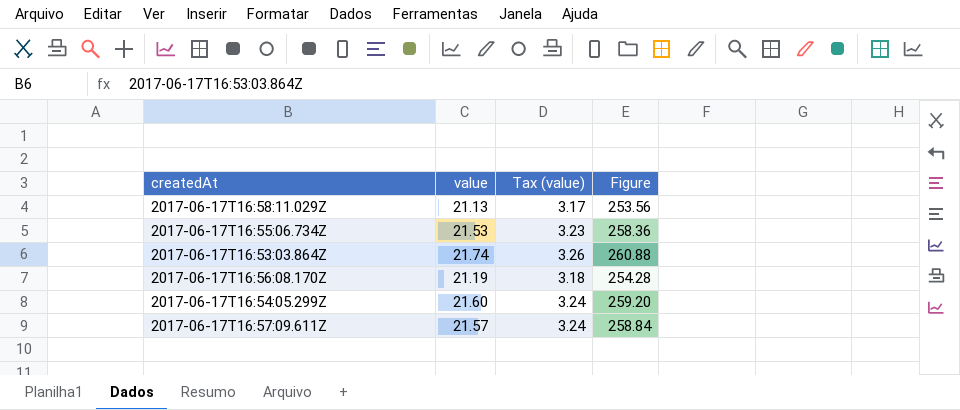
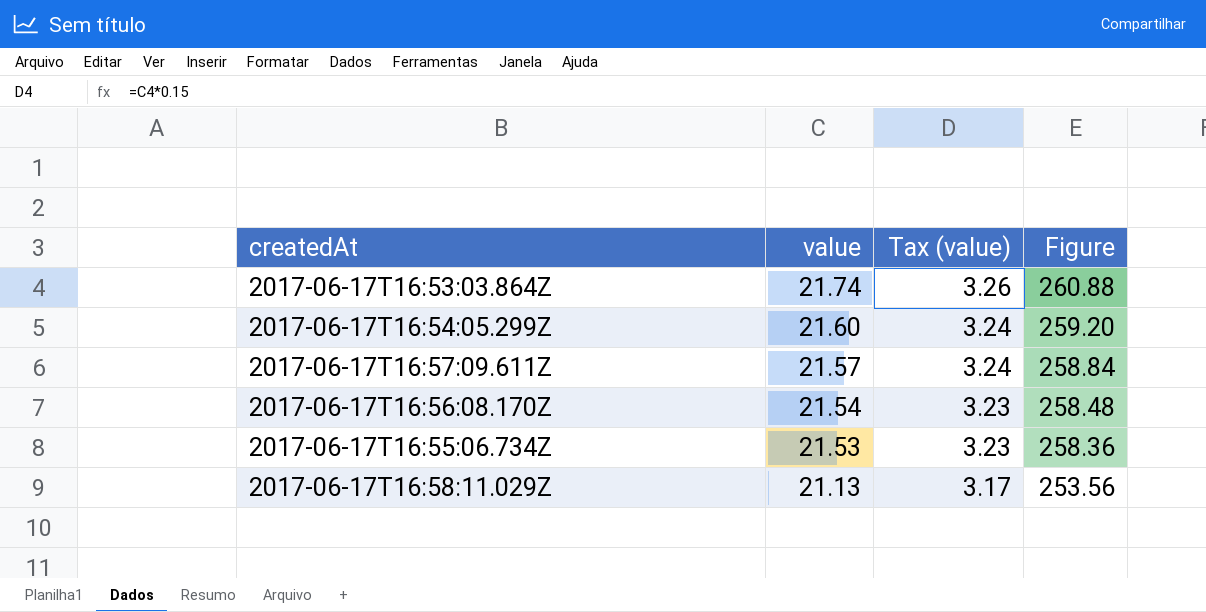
row order: none -> value descending
2017-06-17T16:56:08.170Z | value: 21.19 -> 21.54
2017-06-17T16:56:08.170Z | Tax (value): 3.18 -> 3.23
2017-06-17T16:56:08.170Z | Figure: 254.28 -> 258.48

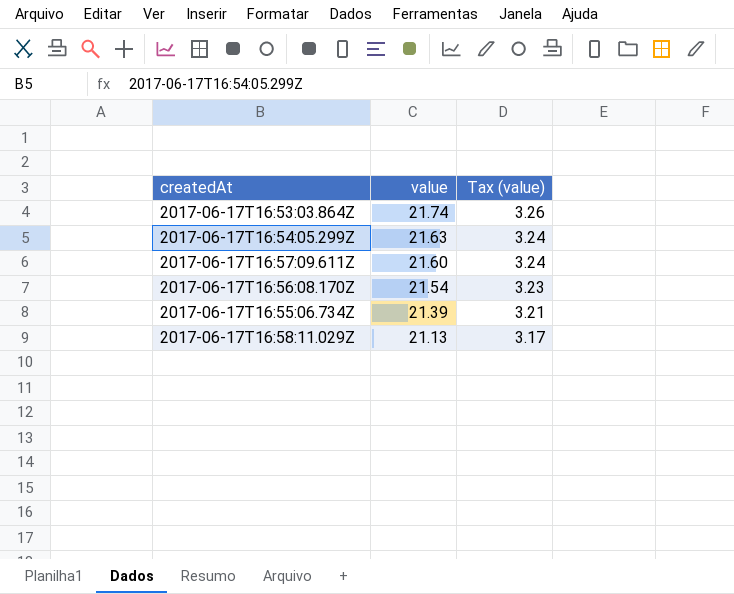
column Figure | formula: [value] * 12 -> none
2017-06-17T16:54:05.299Z | value: 21.60 -> 21.63
2017-06-17T16:57:09.611Z | value: 21.57 -> 21.60
2017-06-17T16:55:06.734Z | value: 21.53 -> 21.39
2017-06-17T16:55:06.734Z | Tax (value): 3.23 -> 3.21

